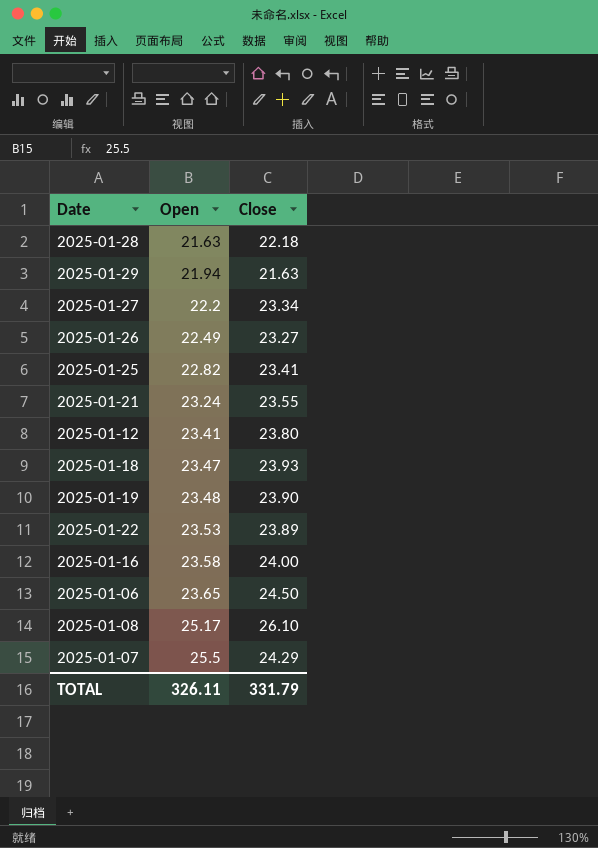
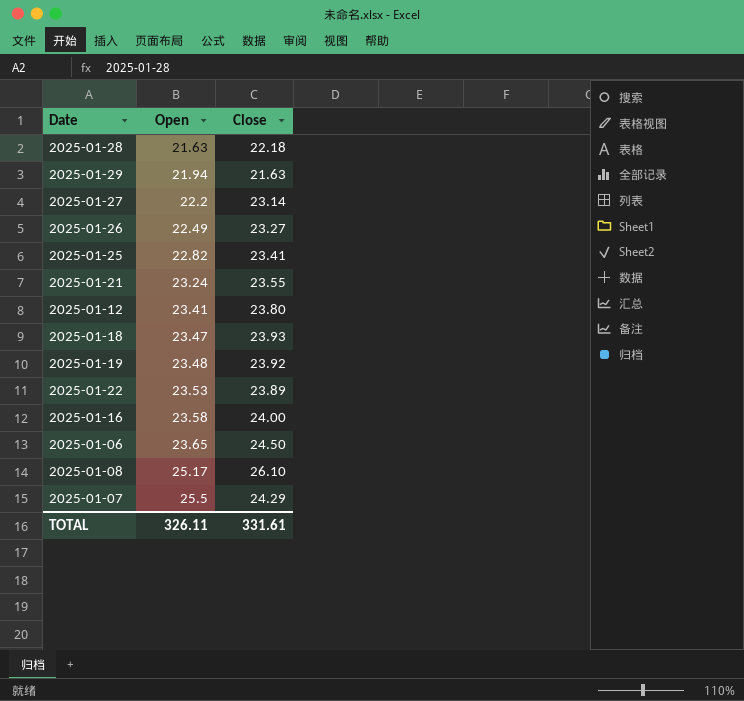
2025-01-27 | Close: 23.34 -> 23.14
2025-01-19 | Close: 23.90 -> 23.92
TOTAL | Close: 331.79 -> 331.61

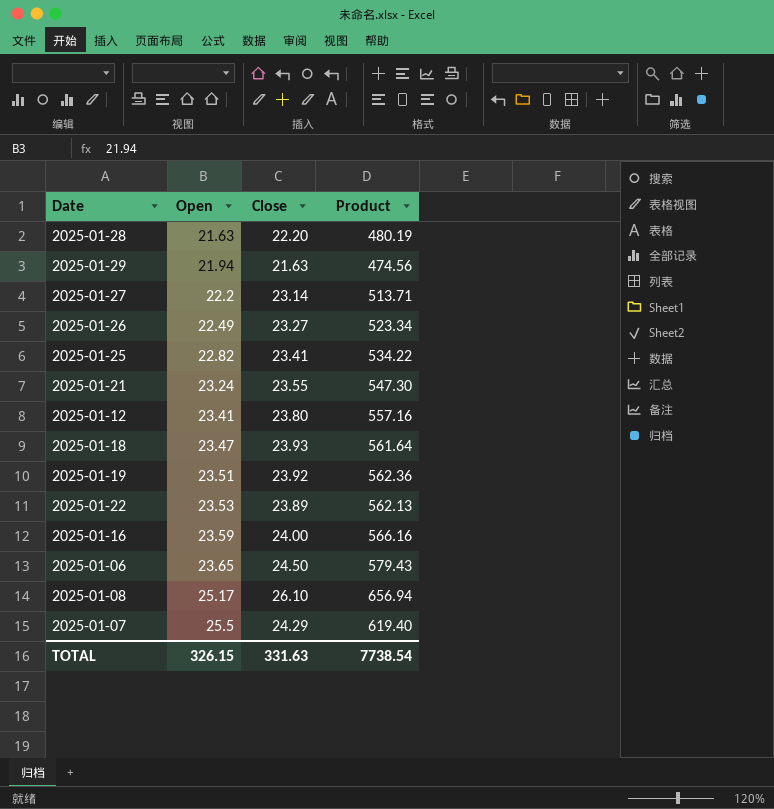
column Product | formula: none -> [Open] * [Close]
2025-01-28 | Close: 22.18 -> 22.20
2025-01-19 | Open: 23.48 -> 23.51
2025-01-16 | Open: 23.58 -> 23.59
TOTAL | Open: 326.11 -> 326.15
TOTAL | Close: 331.61 -> 331.63

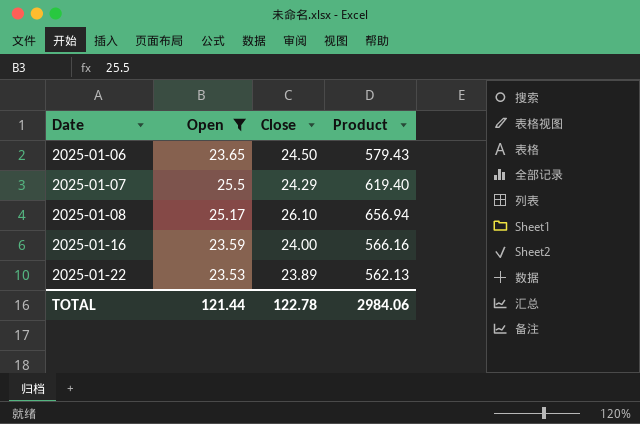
filter: none -> Open >= 23.53
row order: Open ascending -> Date ascending
TOTAL | Open: 326.15 -> 121.44
TOTAL | Close: 331.63 -> 122.78
TOTAL | Product: 7738.54 -> 2984.06

